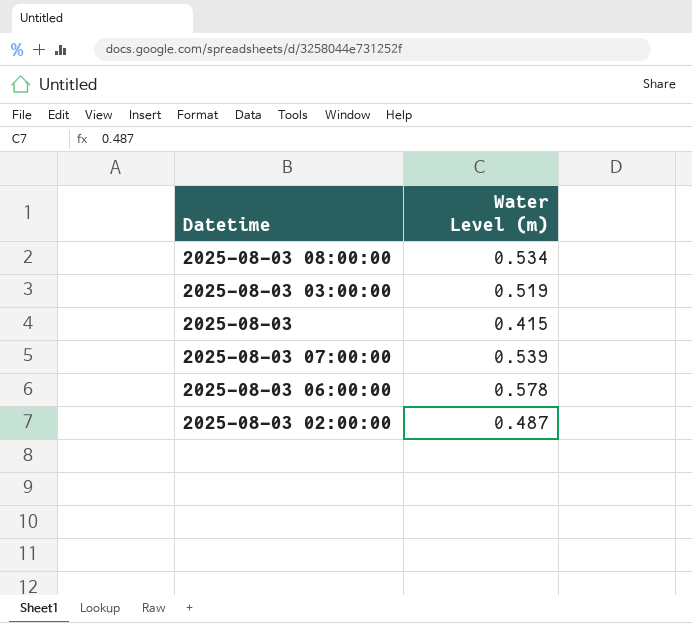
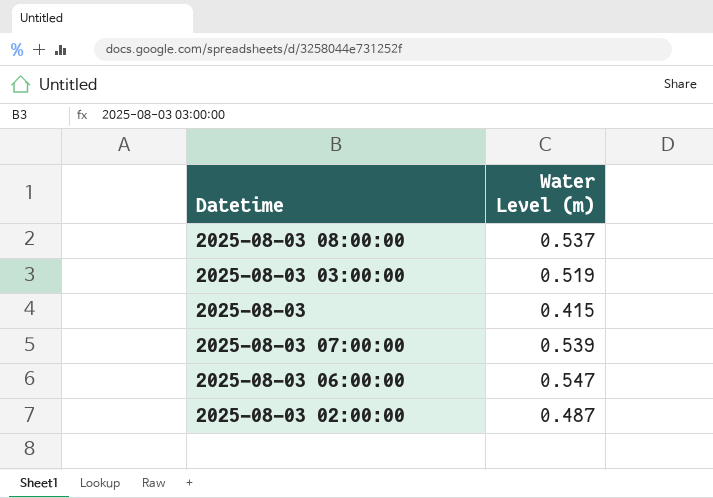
2025-08-03 08:00:00 | Water Level (m): 0.534 -> 0.537
2025-08-03 06:00:00 | Water Level (m): 0.578 -> 0.547

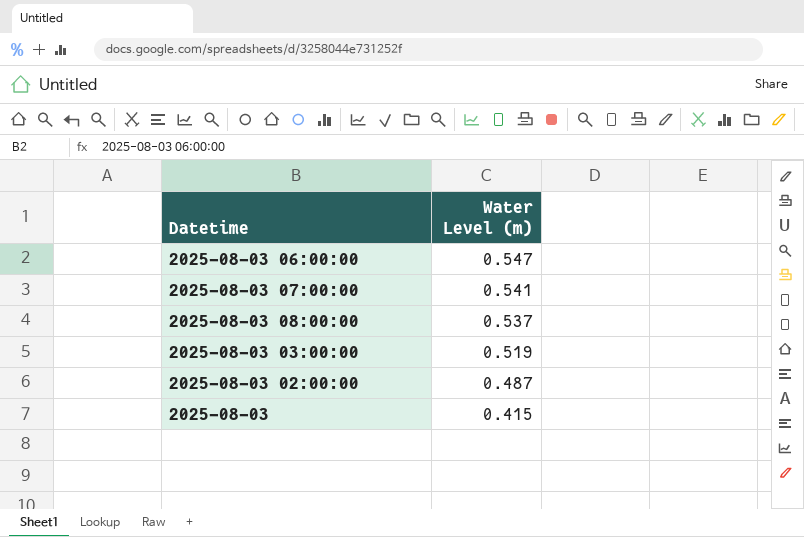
row order: none -> Water Level (m) descending
2025-08-03 07:00:00 | Water Level (m): 0.539 -> 0.541

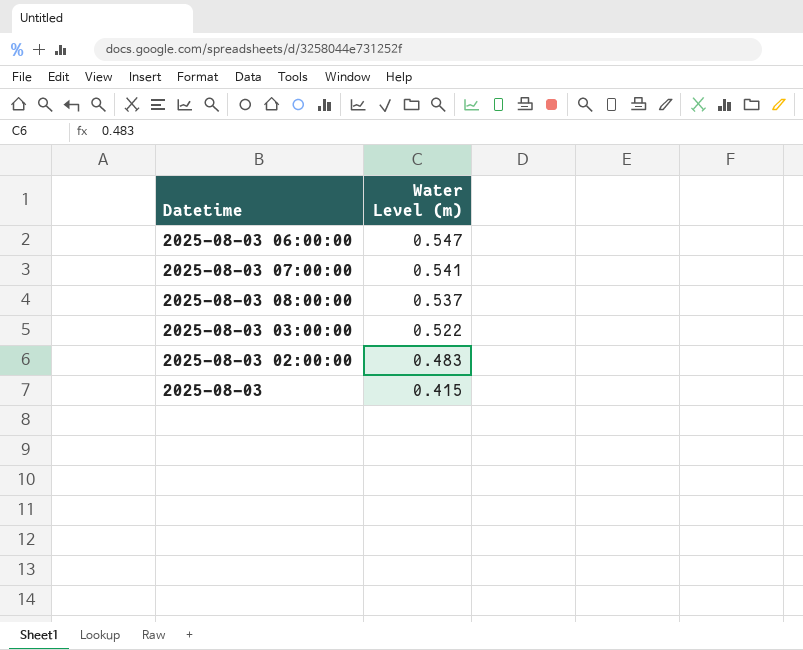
2025-08-03 03:00:00 | Water Level (m): 0.519 -> 0.522
2025-08-03 02:00:00 | Water Level (m): 0.487 -> 0.483

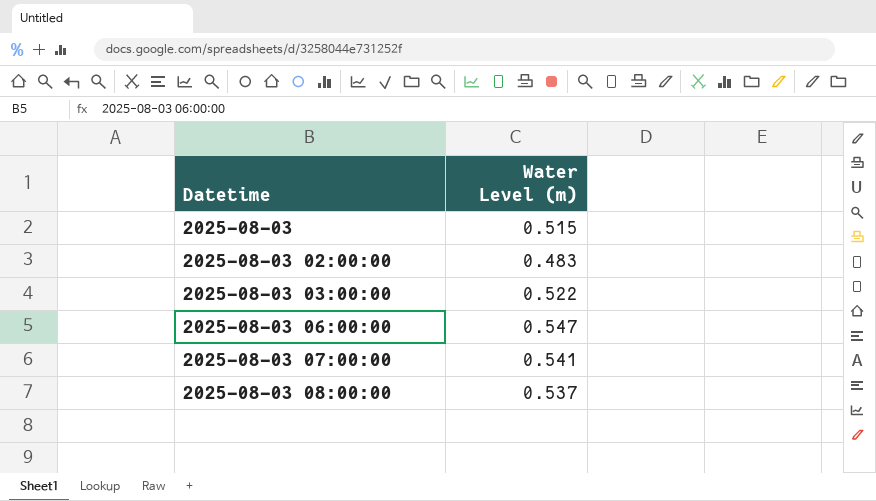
row order: Water Level (m) descending -> Datetime ascending
2025-08-03 | Water Level (m): 0.415 -> 0.515

